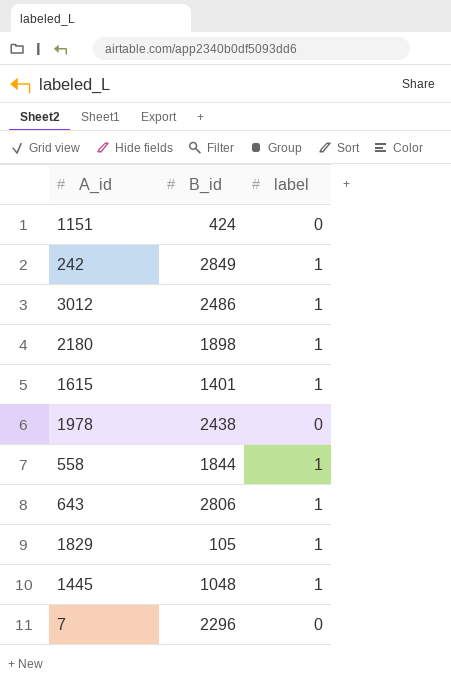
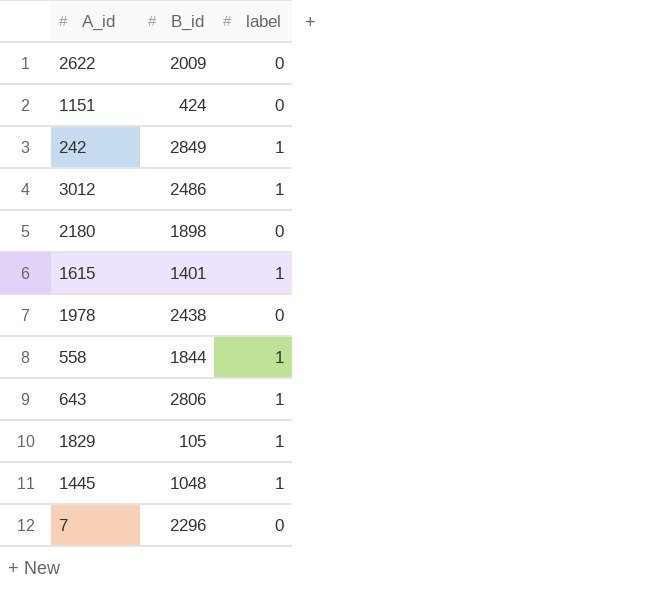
row 2622: none -> 2009 | 0
2180 | label: 1 -> 0

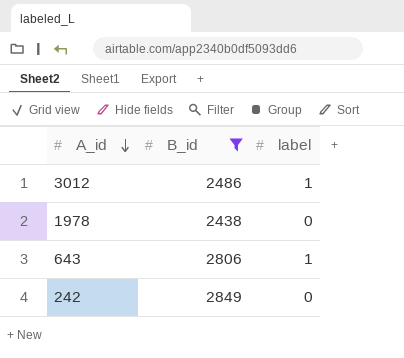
filter: none -> B_id >= 2438
row order: none -> A_id descending
242 | label: 1 -> 0

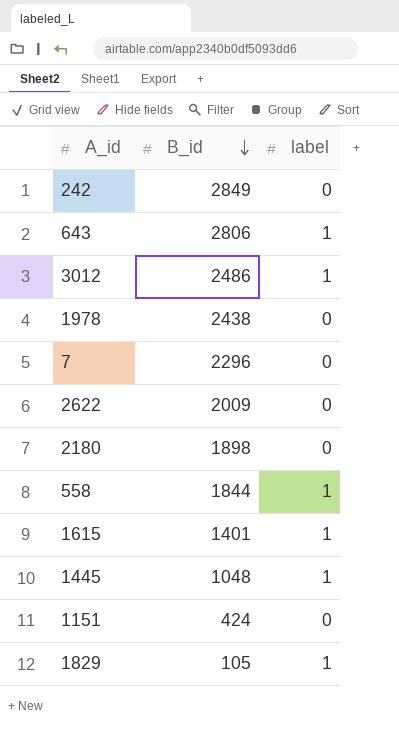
filter: B_id >= 2438 -> none
row order: A_id descending -> B_id descending

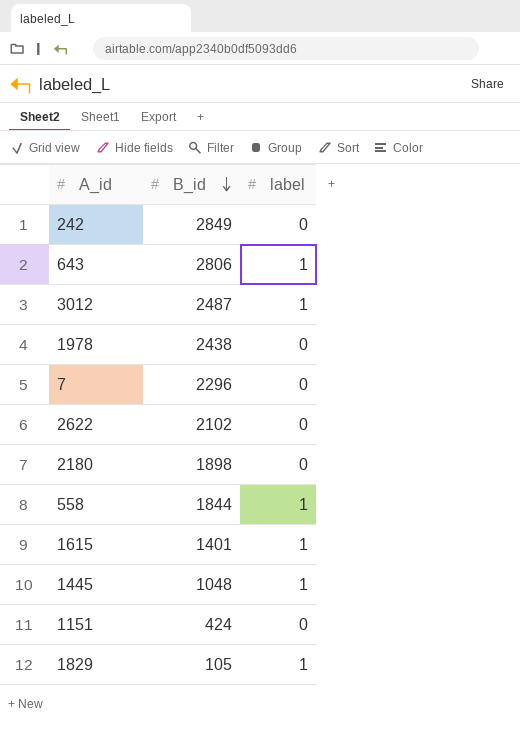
3012 | B_id: 2486 -> 2487
2622 | B_id: 2009 -> 2102

